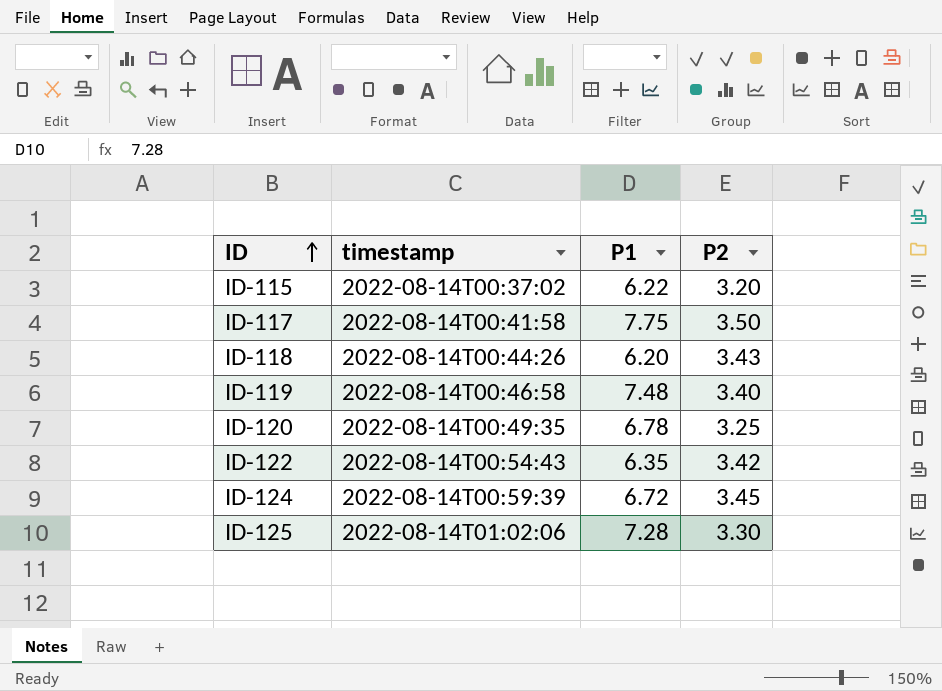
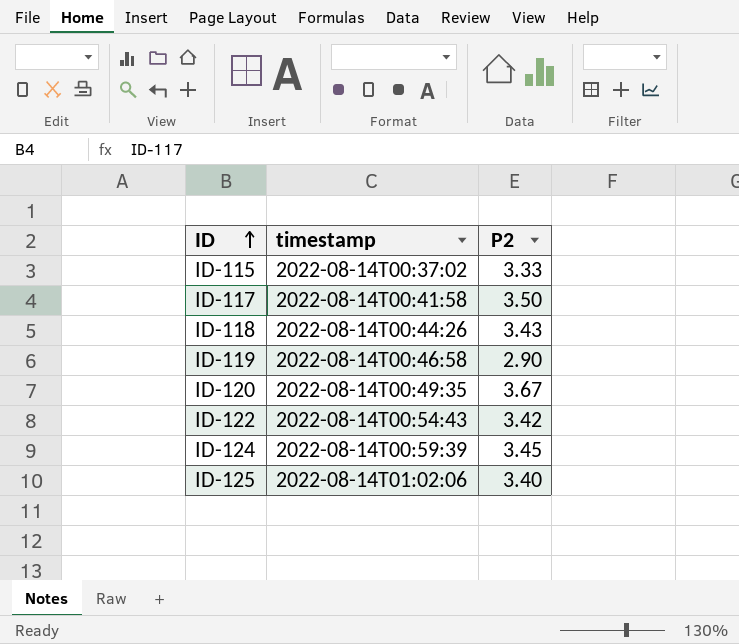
column P1 | position: 3 -> none
ID-115 | P2: 3.20 -> 3.33
ID-119 | P2: 3.40 -> 2.90
ID-120 | P2: 3.25 -> 3.67
ID-125 | P2: 3.30 -> 3.40

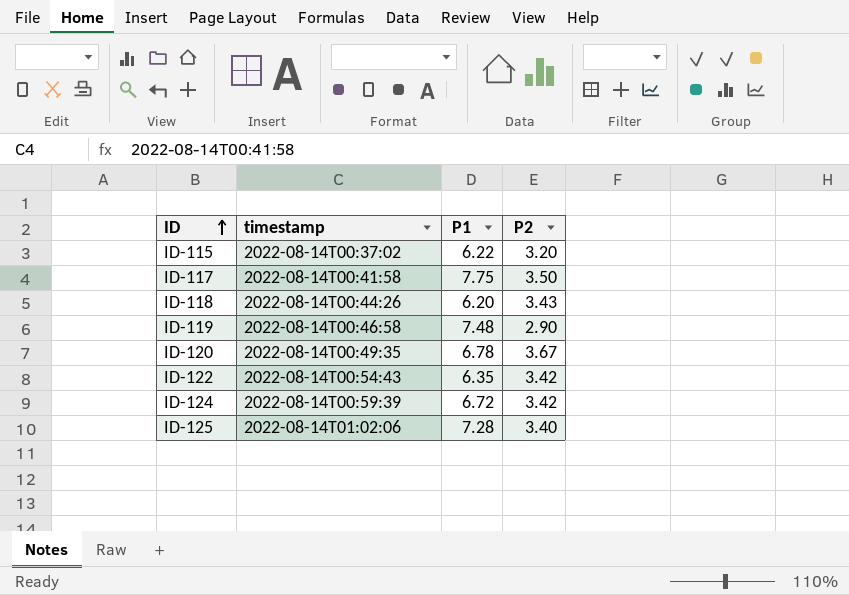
column P1 | position: none -> 3
ID-115 | P2: 3.33 -> 3.20
ID-124 | P2: 3.45 -> 3.42

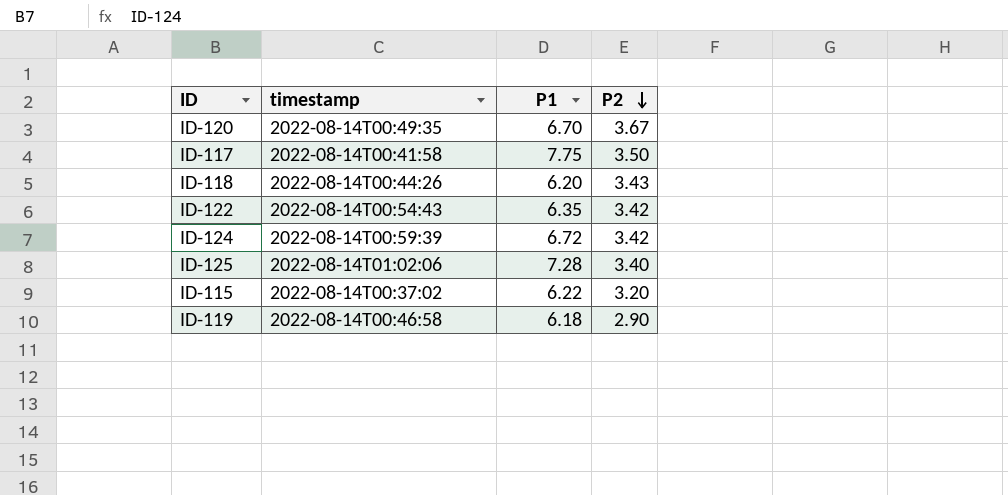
row order: ID ascending -> P2 descending
ID-120 | P1: 6.78 -> 6.70
ID-119 | P1: 7.48 -> 6.18

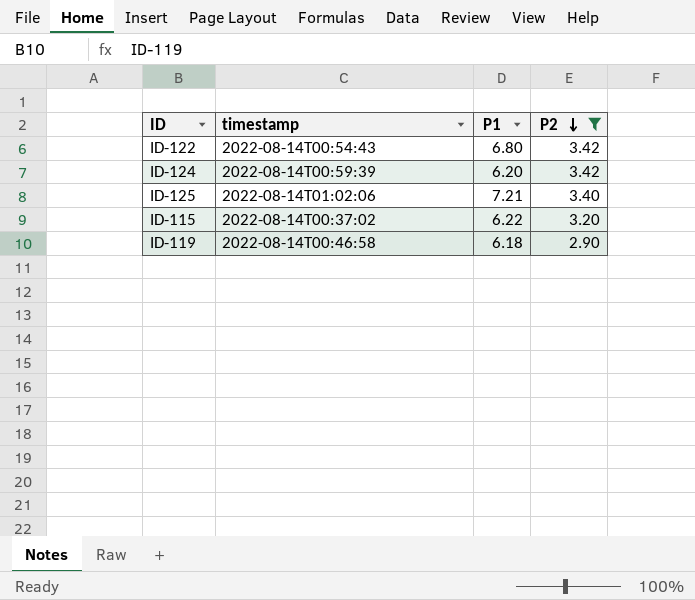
filter: none -> P2 <= 3.42
ID-122 | P1: 6.35 -> 6.80
ID-124 | P1: 6.72 -> 6.20
ID-125 | P1: 7.28 -> 7.21

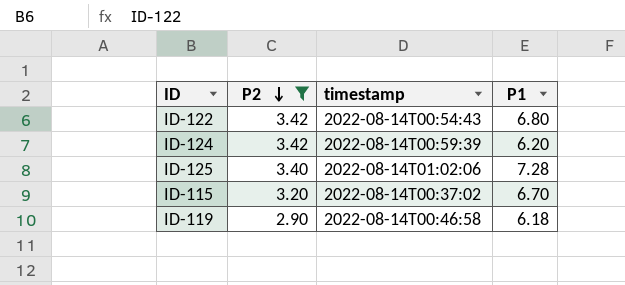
column P2 | position: 4 -> 2
ID-125 | P1: 7.21 -> 7.28
ID-115 | P1: 6.22 -> 6.70

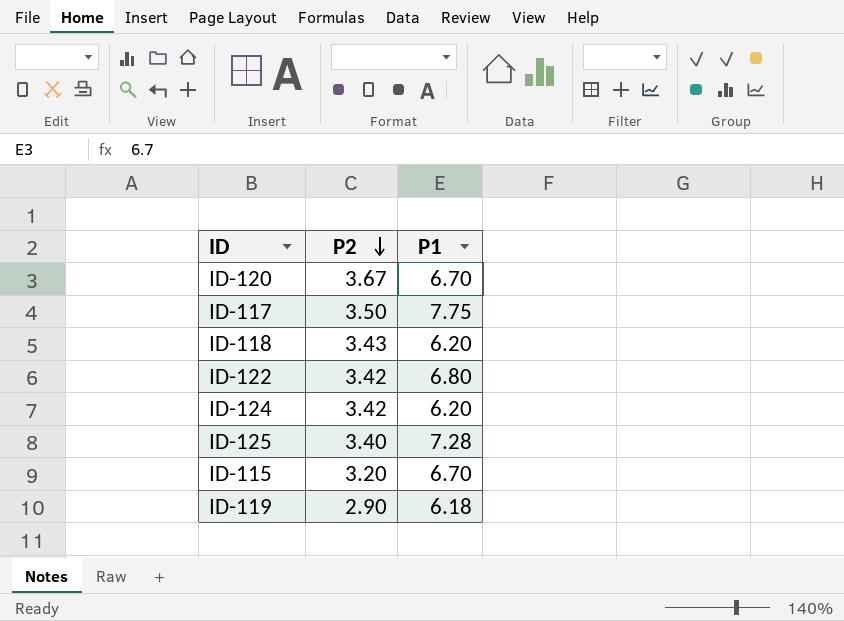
filter: P2 <= 3.42 -> none
column timestamp | position: 3 -> none

